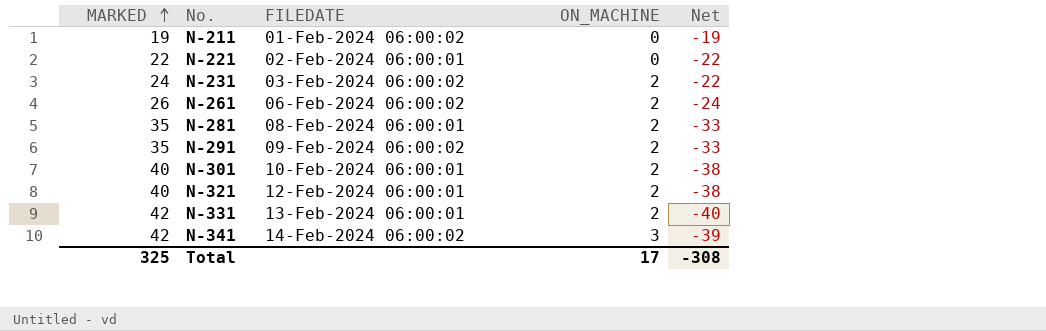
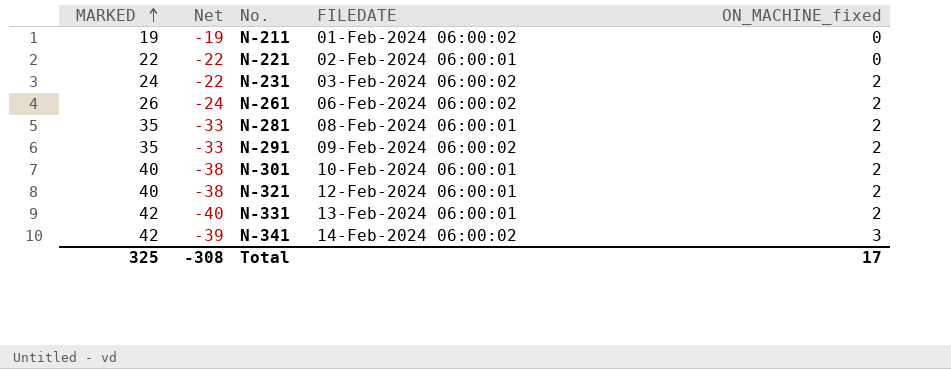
column Net | position: 5 -> 2
column name: ON_MACHINE -> ON_MACHINE_fixed

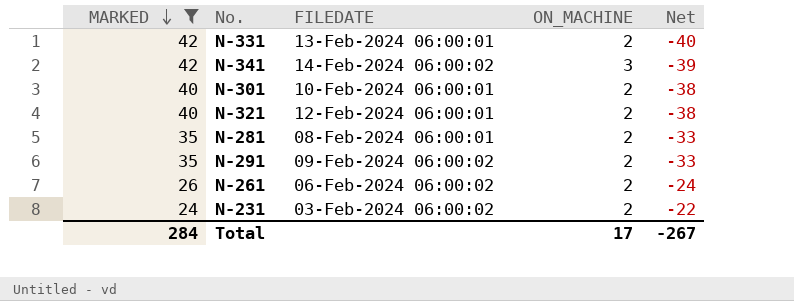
filter: none -> MARKED >= 24
row order: MARKED ascending -> MARKED descending
column name: ON_MACHINE_fixed -> ON_MACHINE
column Net | position: 2 -> 5
Total | MARKED: 325 -> 284
Total | Net: -308 -> -267

